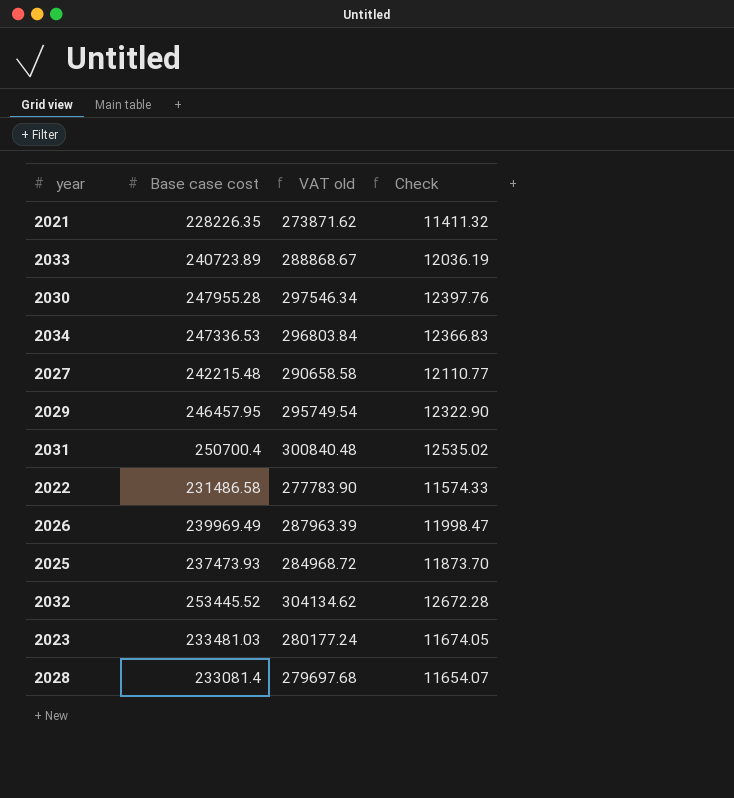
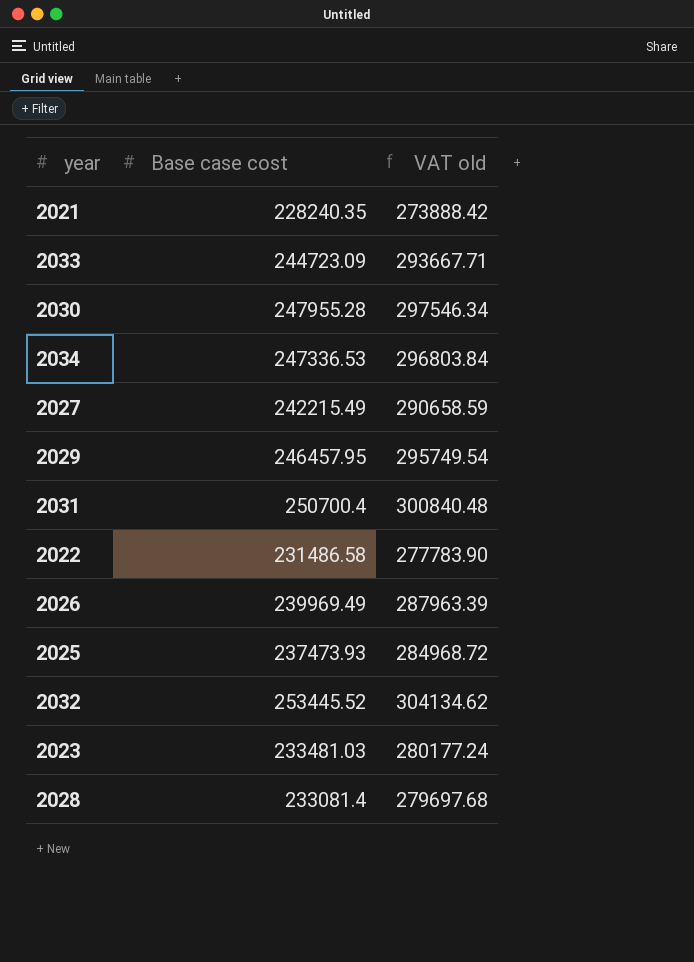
column Check | formula: [Base case cost] * 0.05 -> none
2021 | Base case cost: 228226.35 -> 228240.35
2021 | VAT old: 273871.62 -> 273888.42
2033 | Base case cost: 240723.89 -> 244723.09
2033 | VAT old: 288868.67 -> 293667.71
2027 | Base case cost: 242215.48 -> 242215.49
2027 | VAT old: 290658.58 -> 290658.59

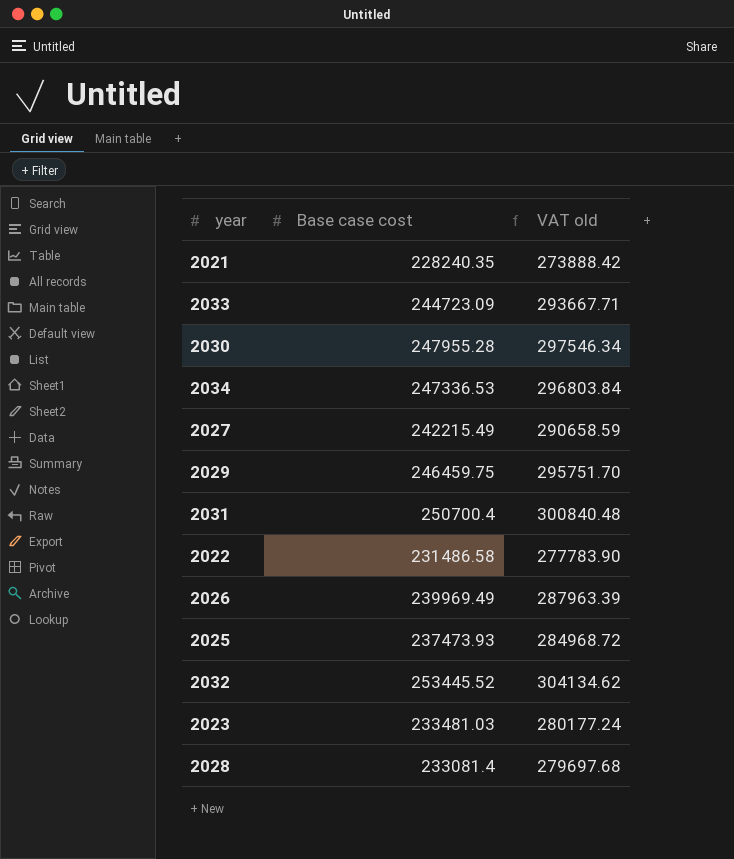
2029 | Base case cost: 246457.95 -> 246459.75
2029 | VAT old: 295749.54 -> 295751.70

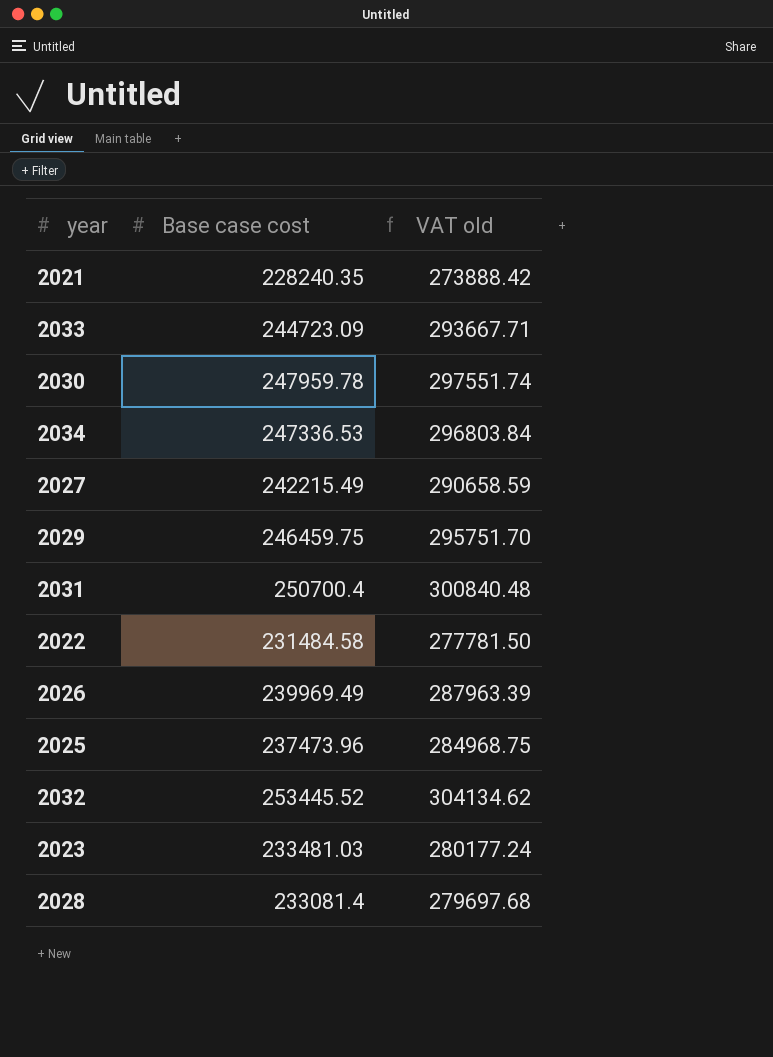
2030 | Base case cost: 247955.28 -> 247959.78
2030 | VAT old: 297546.34 -> 297551.74
2022 | Base case cost: 231486.58 -> 231484.58
2022 | VAT old: 277783.90 -> 277781.50
2025 | Base case cost: 237473.93 -> 237473.96
2025 | VAT old: 284968.72 -> 284968.75

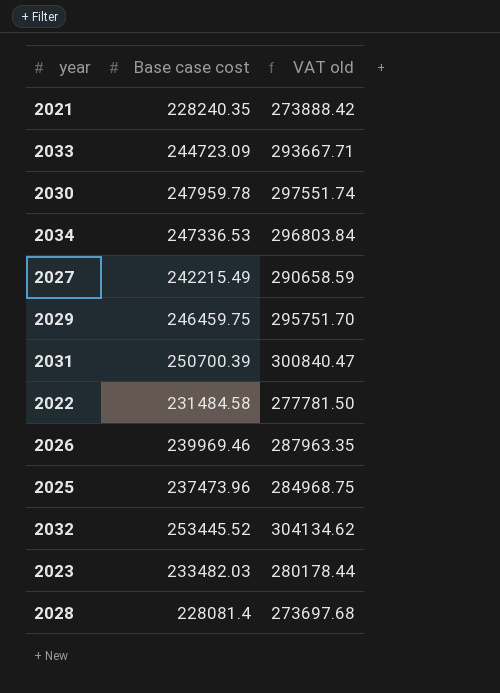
2031 | Base case cost: 250700.4 -> 250700.39
2031 | VAT old: 300840.48 -> 300840.47
2026 | Base case cost: 239969.49 -> 239969.46
2026 | VAT old: 287963.39 -> 287963.35
2023 | Base case cost: 233481.03 -> 233482.03
2023 | VAT old: 280177.24 -> 280178.44
2028 | Base case cost: 233081.4 -> 228081.4
2028 | VAT old: 279697.68 -> 273697.68

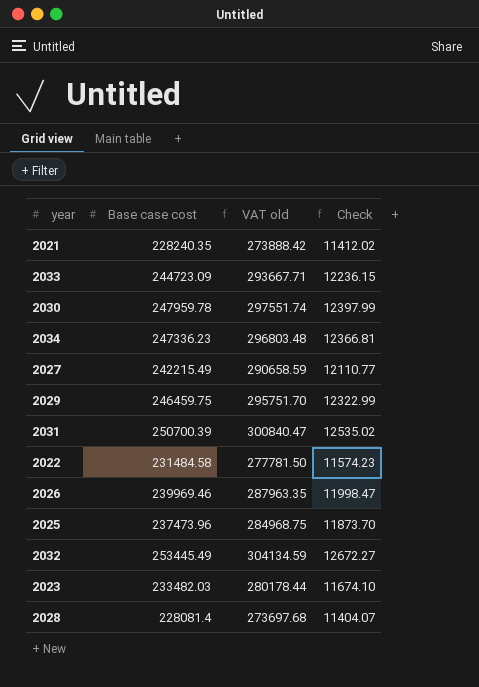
column Check | formula: none -> [Base case cost] * 0.05
2034 | Base case cost: 247336.53 -> 247336.23
2034 | VAT old: 296803.84 -> 296803.48
2032 | Base case cost: 253445.52 -> 253445.49
2032 | VAT old: 304134.62 -> 304134.59

